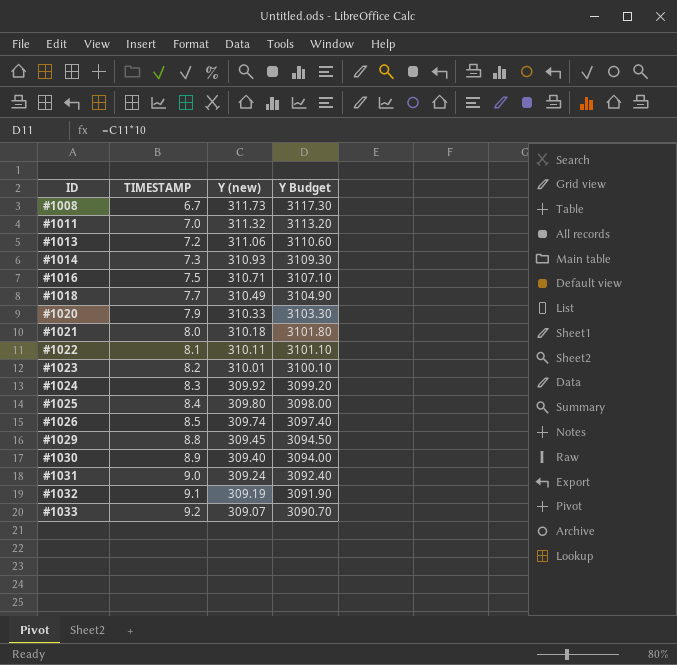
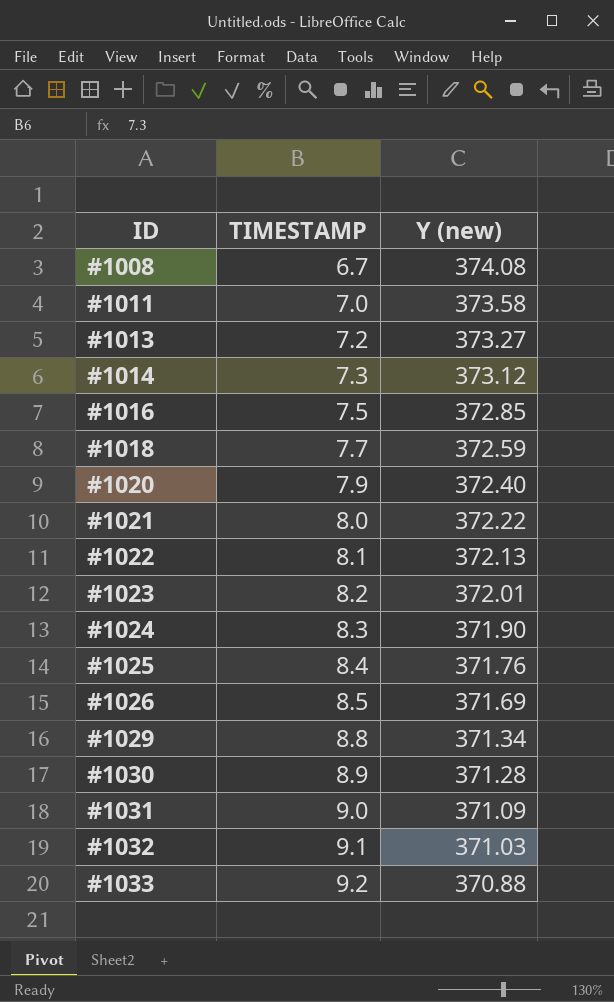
column Y Budget | formula: [Y (new)] * 10 -> none
#1008 | Y (new): 311.73 -> 374.08
#1011 | Y (new): 311.32 -> 373.58
#1013 | Y (new): 311.06 -> 373.27
#1014 | Y (new): 310.93 -> 373.12
#1016 | Y (new): 310.71 -> 372.85
#1018 | Y (new): 310.49 -> 372.59
#1020 | Y (new): 310.33 -> 372.40
#1021 | Y (new): 310.18 -> 372.22
#1022 | Y (new): 310.11 -> 372.13
#1023 | Y (new): 310.01 -> 372.01
#1024 | Y (new): 309.92 -> 371.90
#1025 | Y (new): 309.80 -> 371.76
#1026 | Y (new): 309.74 -> 371.69
#1029 | Y (new): 309.45 -> 371.34
#1030 | Y (new): 309.40 -> 371.28
#1031 | Y (new): 309.24 -> 371.09
#1032 | Y (new): 309.19 -> 371.03
#1033 | Y (new): 309.07 -> 370.88

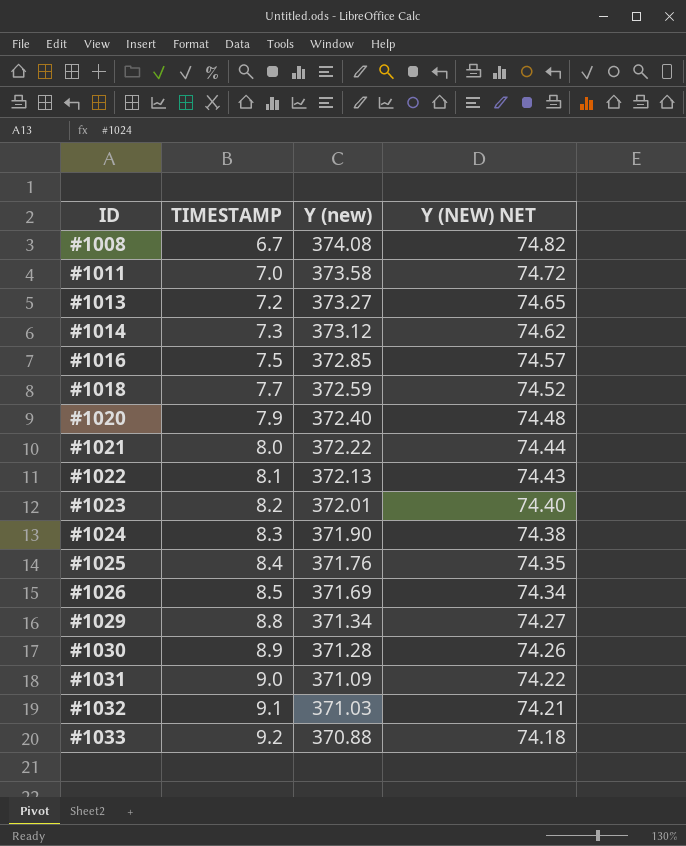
column Y (NEW) NET | formula: none -> [Y (new)] * 0.2

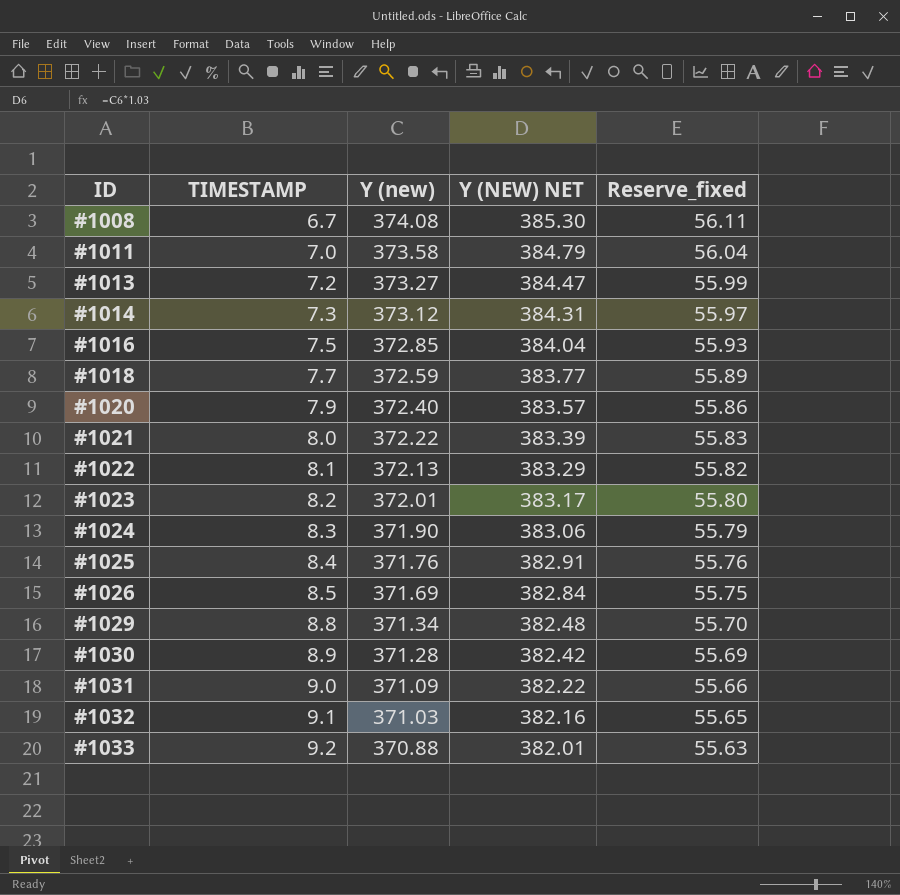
column Y (NEW) NET | formula: [Y (new)] * 0.2 -> [Y (new)] * 1.03
column Reserve_fixed | formula: none -> [Y (new)] * 0.15

